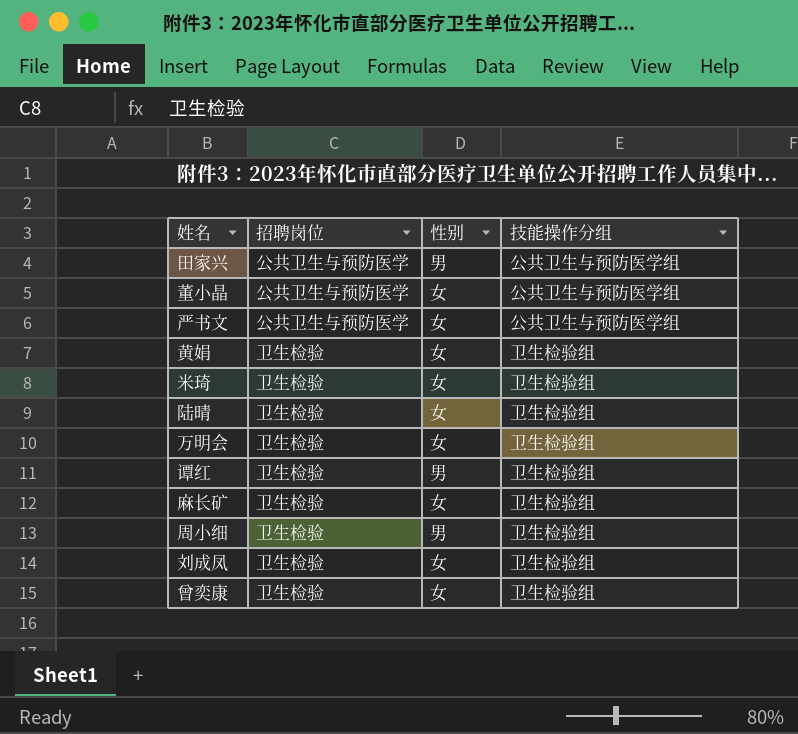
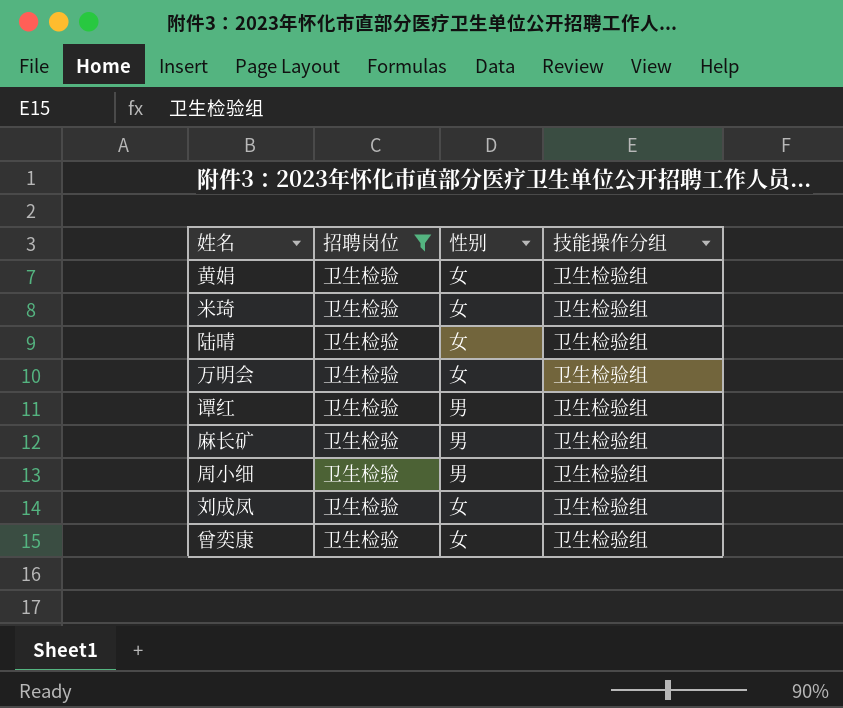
filter: none -> 招聘岗位 = 卫生检验
麻长矿 | 性别: 女 -> 男

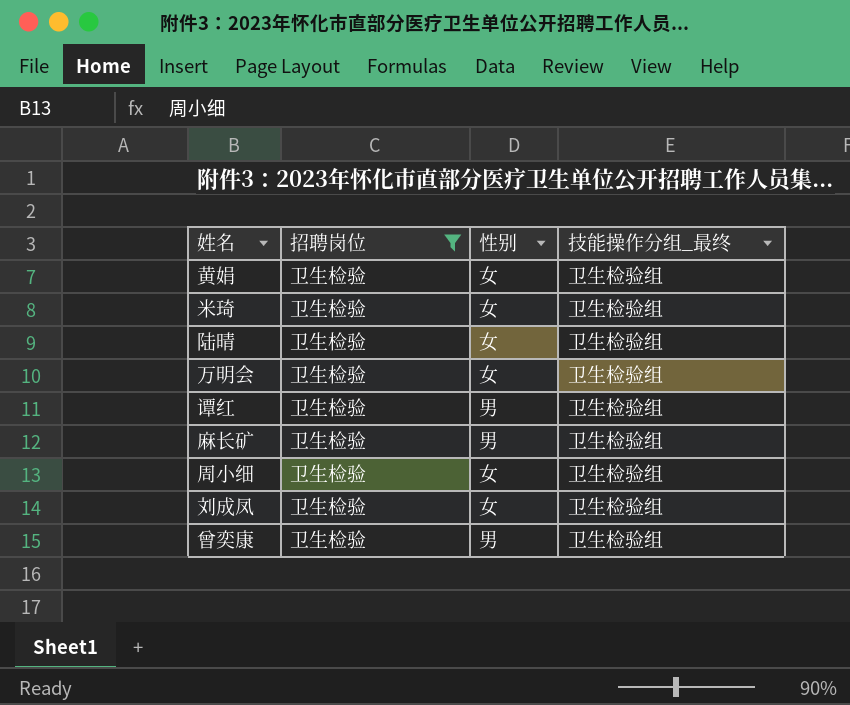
column name: 技能操作分组 -> 技能操作分组_最终
周小细 | 性别: 男 -> 女
曾奕康 | 性别: 女 -> 男

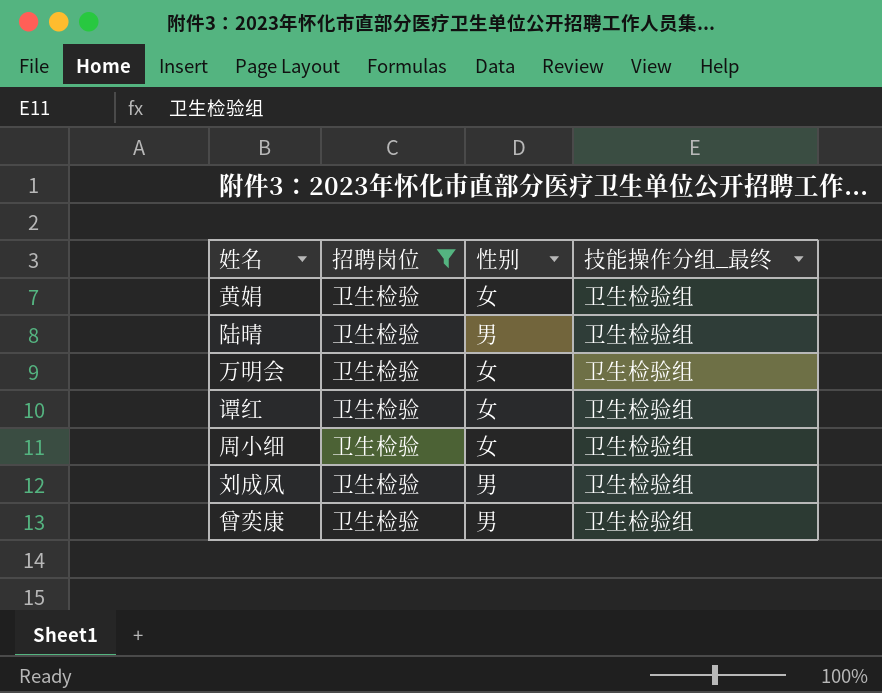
row 米琦: 卫生检验 | 女 | 卫生检验组 -> none
row 麻长矿: 卫生检验 | 男 | 卫生检验组 -> none
陆晴 | 性别: 女 -> 男
谭红 | 性别: 男 -> 女
刘成凤 | 性别: 女 -> 男

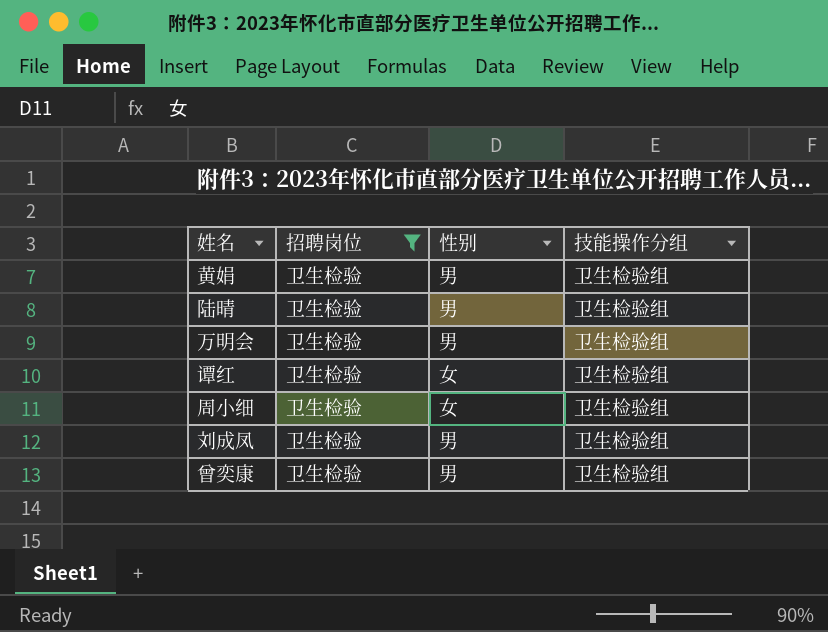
column name: 技能操作分组_最终 -> 技能操作分组
黄娟 | 性别: 女 -> 男
万明会 | 性别: 女 -> 男

